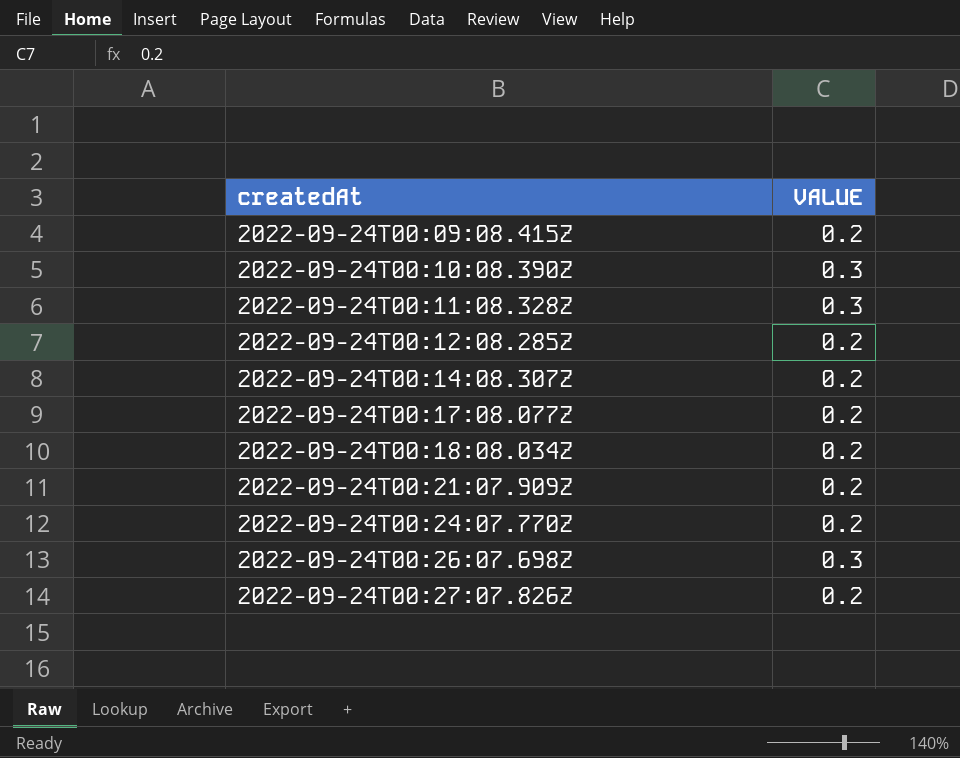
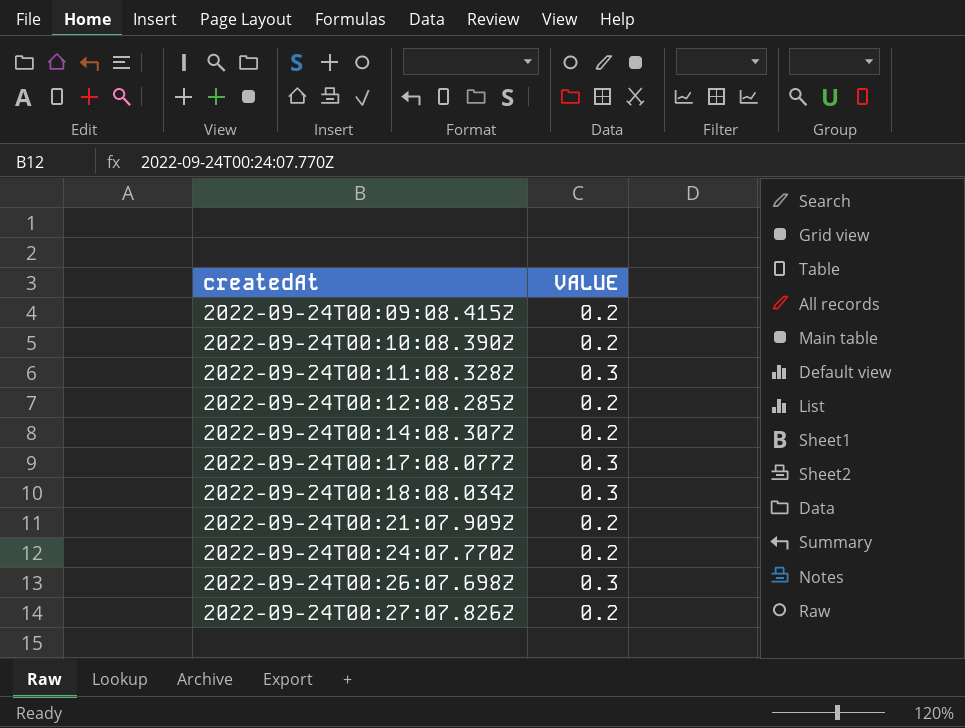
2022-09-24T00:10:08.390Z | VALUE: 0.3 -> 0.2
2022-09-24T00:17:08.077Z | VALUE: 0.2 -> 0.3
2022-09-24T00:18:08.034Z | VALUE: 0.2 -> 0.3

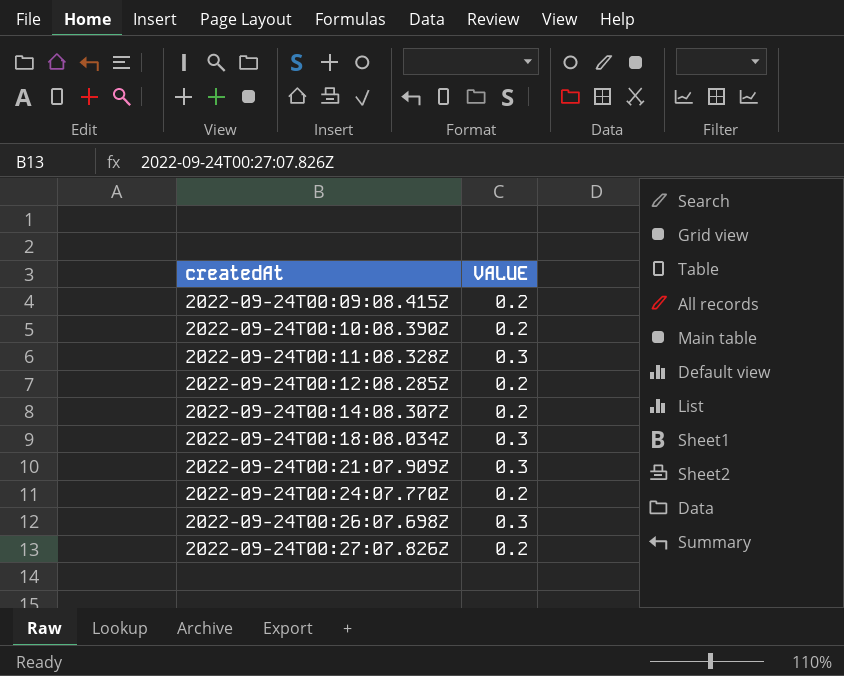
row 2022-09-24T00:17:08.077Z: 0.3 -> none
2022-09-24T00:21:07.909Z | VALUE: 0.2 -> 0.3

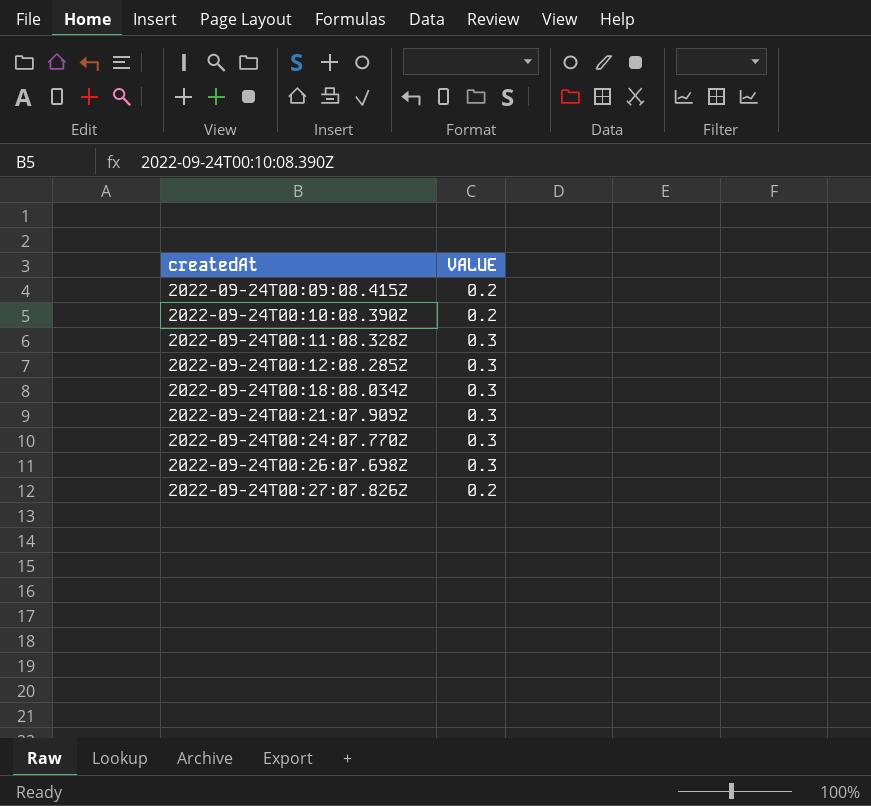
row 2022-09-24T00:14:08.307Z: 0.2 -> none
2022-09-24T00:12:08.285Z | VALUE: 0.2 -> 0.3
2022-09-24T00:24:07.770Z | VALUE: 0.2 -> 0.3

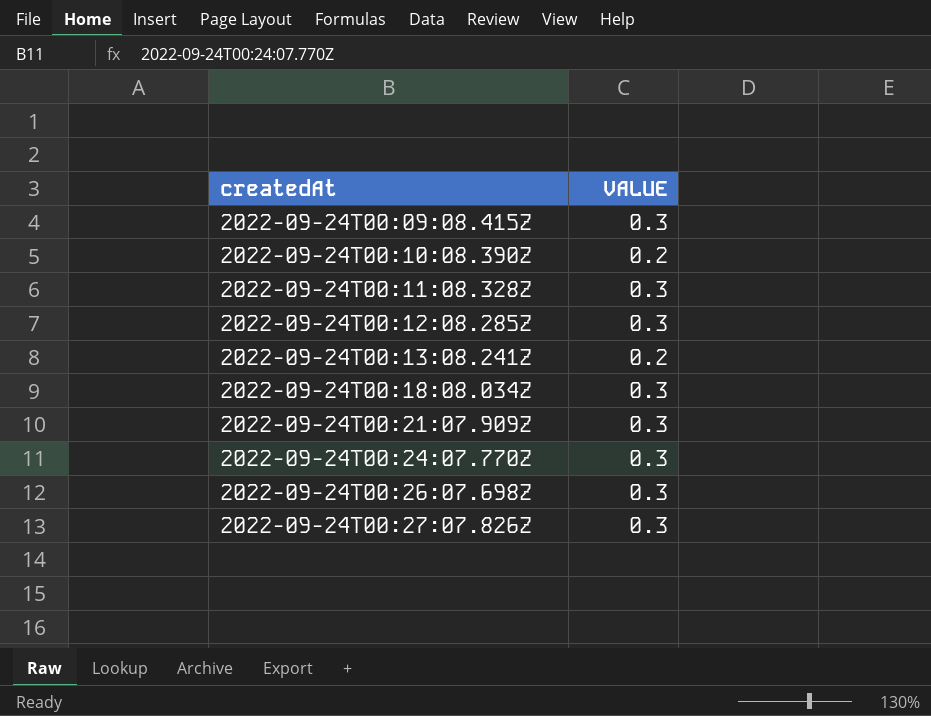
2022-09-24T00:09:08.415Z | VALUE: 0.2 -> 0.3
row 2022-09-24T00:13:08.241Z: none -> 0.2
2022-09-24T00:27:07.826Z | VALUE: 0.2 -> 0.3

